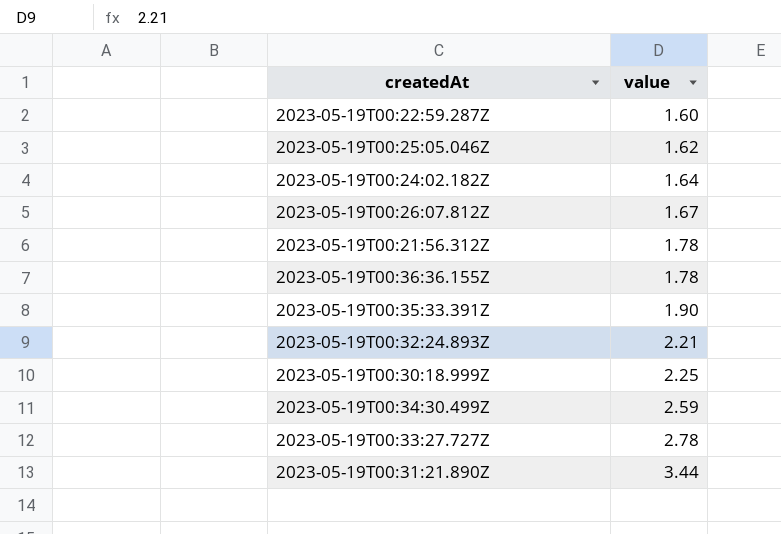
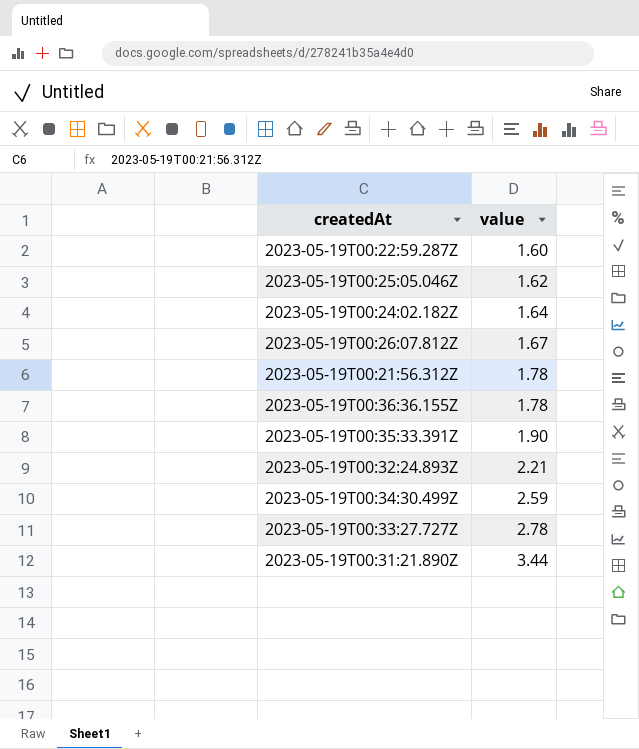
row 2023-05-19T00:30:18.999Z: 2.25 -> none

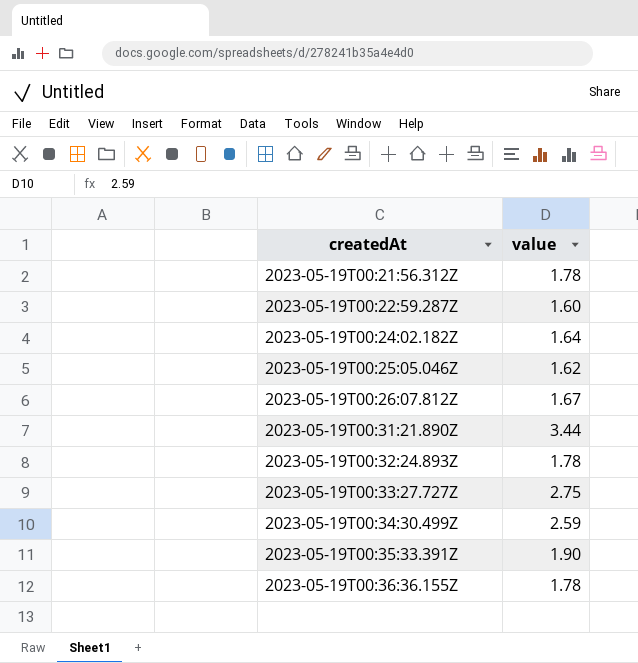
row order: value ascending -> createdAt ascending
2023-05-19T00:32:24.893Z | value: 2.21 -> 1.78
2023-05-19T00:33:27.727Z | value: 2.78 -> 2.75

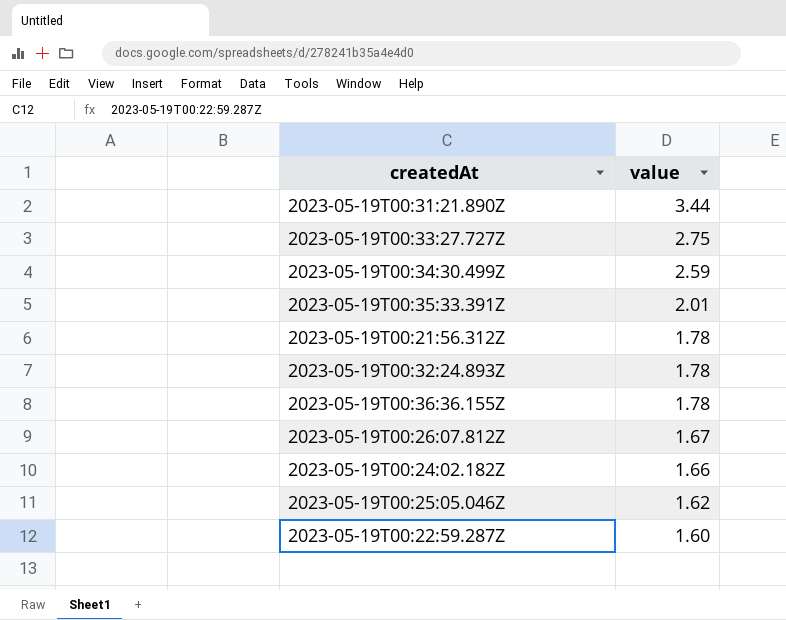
row order: createdAt ascending -> value descending
2023-05-19T00:35:33.391Z | value: 1.90 -> 2.01
2023-05-19T00:24:02.182Z | value: 1.64 -> 1.66

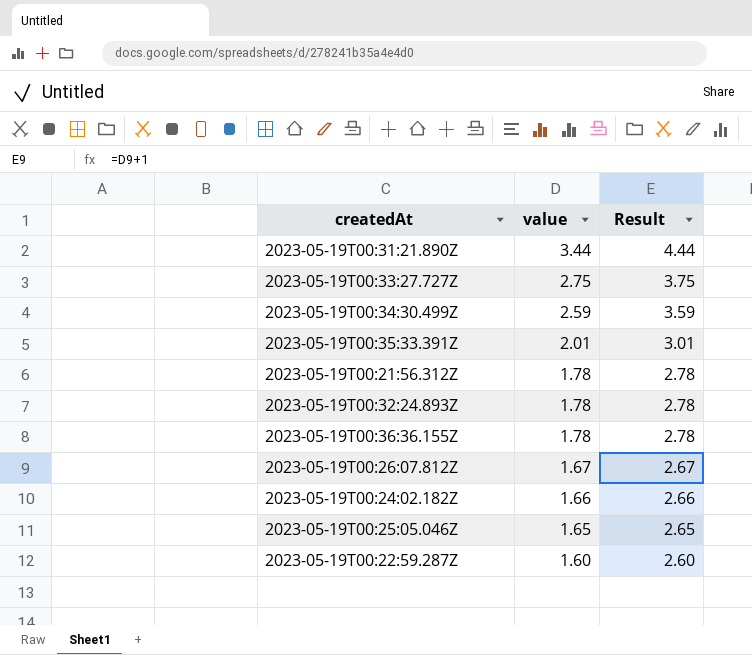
column Result | formula: none -> [value] + 1
2023-05-19T00:25:05.046Z | value: 1.62 -> 1.65

